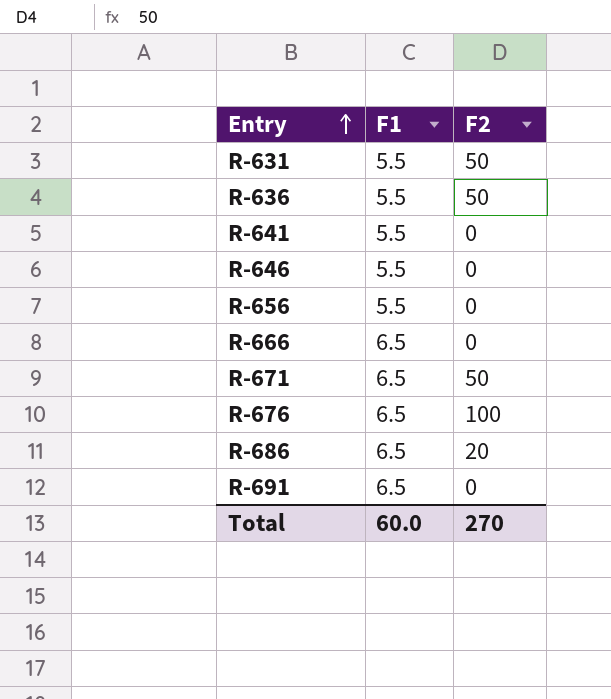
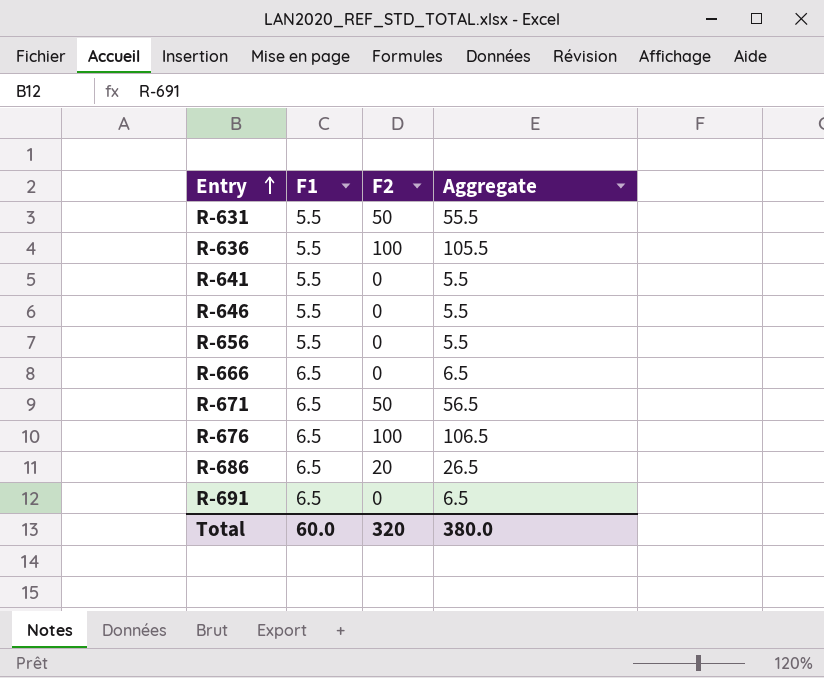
column Aggregate | formula: none -> [F1] + [F2]
R-636 | F2: 50 -> 100
Total | F2: 270 -> 320

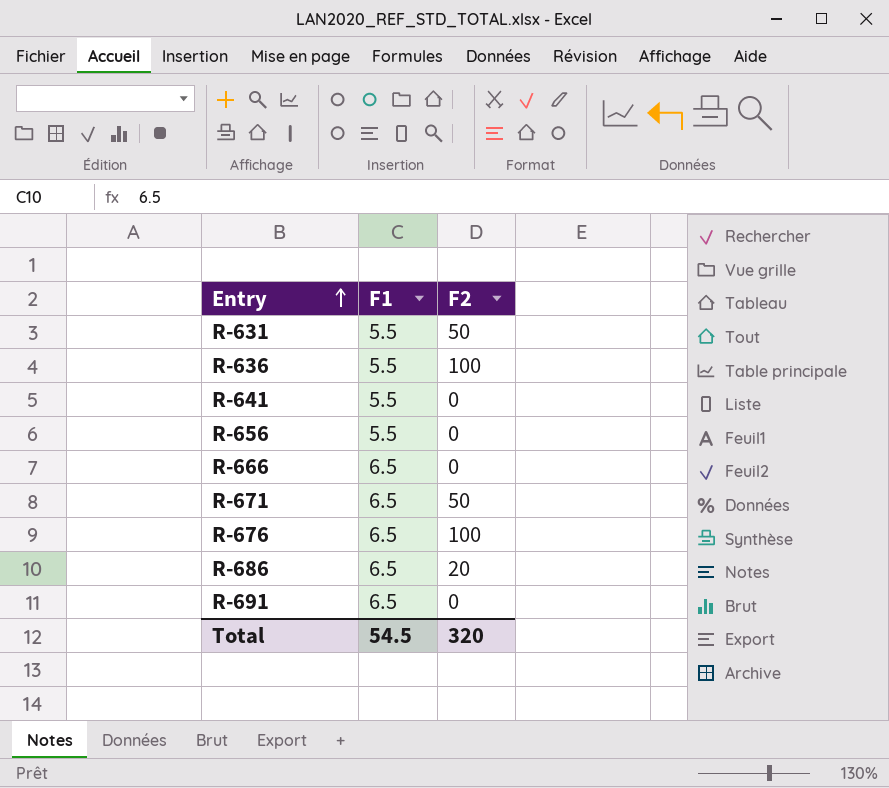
column Aggregate | formula: [F1] + [F2] -> none
row R-646: 5.5 | 0 | 5.5 -> none
Total | F1: 60.0 -> 54.5

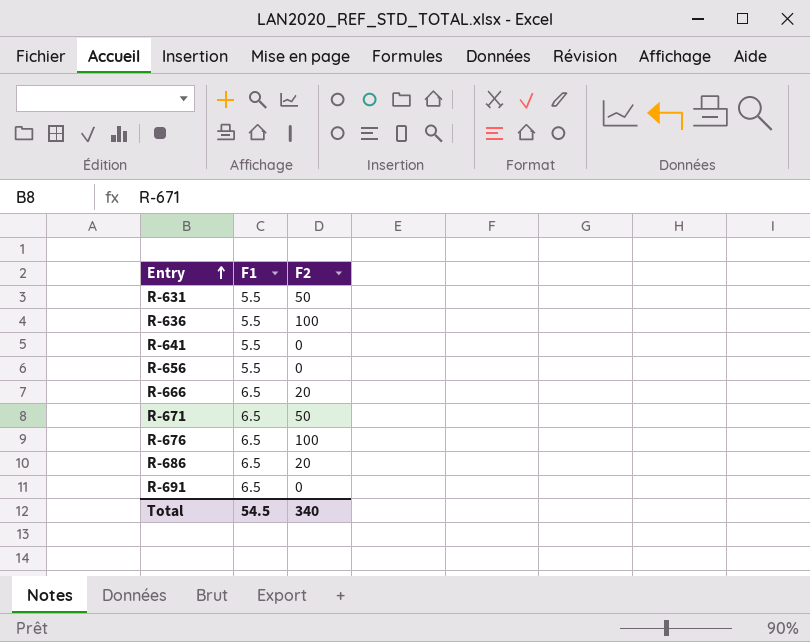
R-666 | F2: 0 -> 20
Total | F2: 320 -> 340

